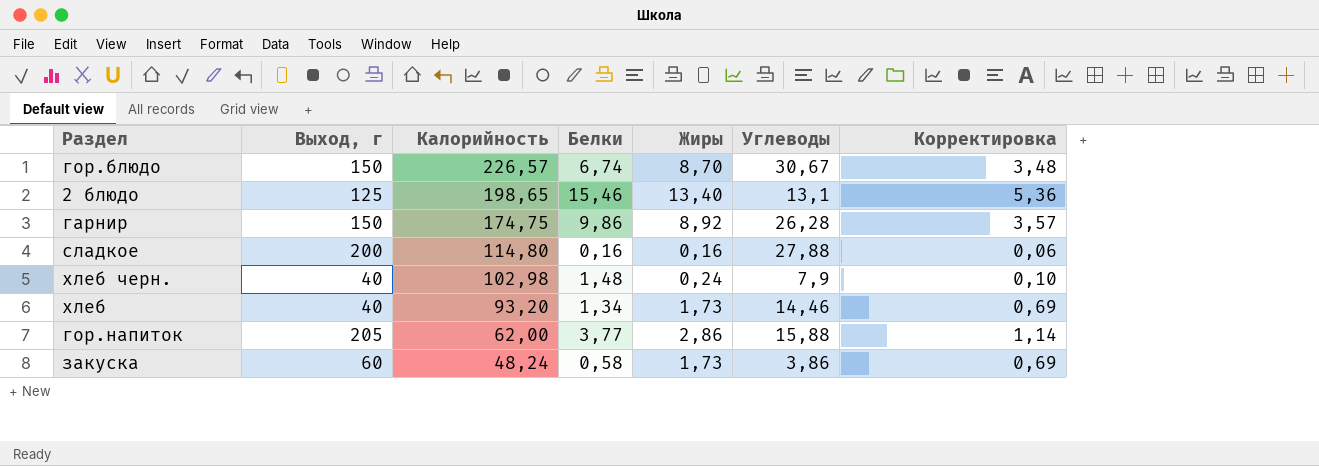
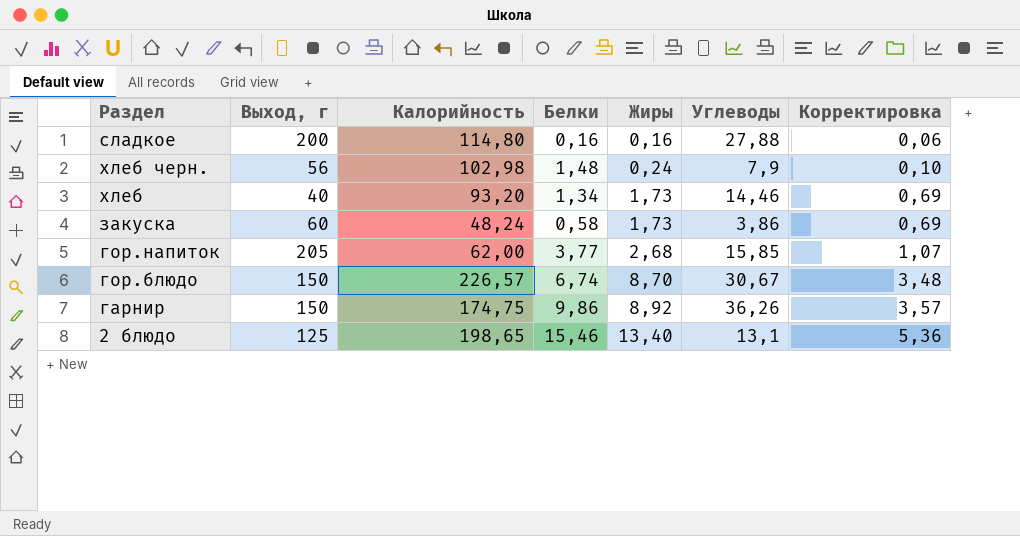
row order: Калорийность descending -> Жиры ascending
хлеб черн. | Выход, г: 40 -> 56
гор.напиток | Жиры: 2,86 -> 2,68
гор.напиток | Углеводы: 15,88 -> 15,85
гор.напиток | Корректировка: 1,14 -> 1,07
гарнир | Углеводы: 26,28 -> 36,26

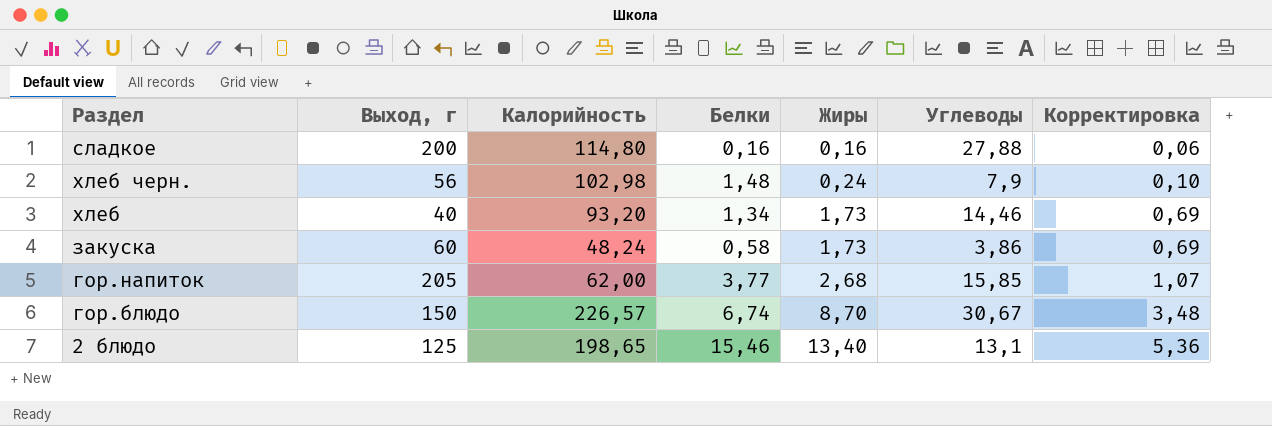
row гарнир: 150 | 174,75 | 9,86 | 8,92 | 36,26 | 3,57 -> none

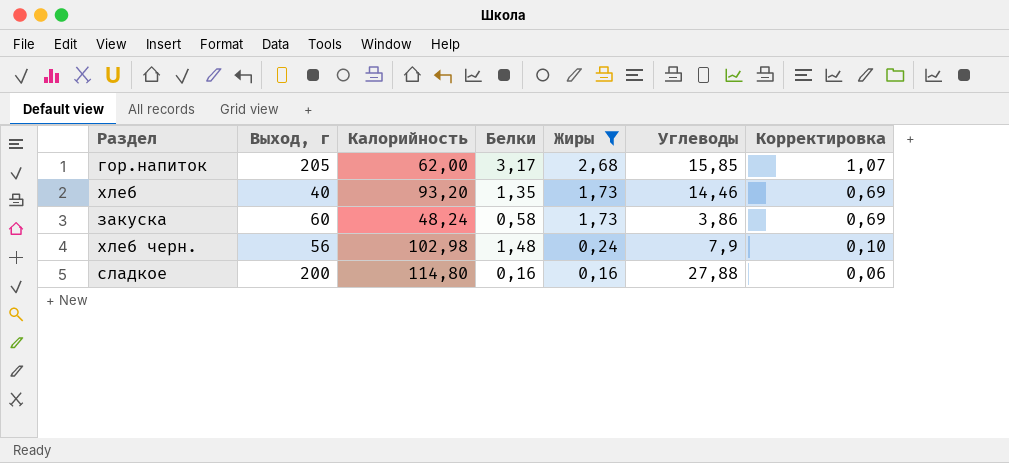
filter: none -> Жиры <= 2,68
row order: Жиры ascending -> Жиры descending
гор.напиток | Белки: 3,77 -> 3,17
хлеб | Белки: 1,34 -> 1,35

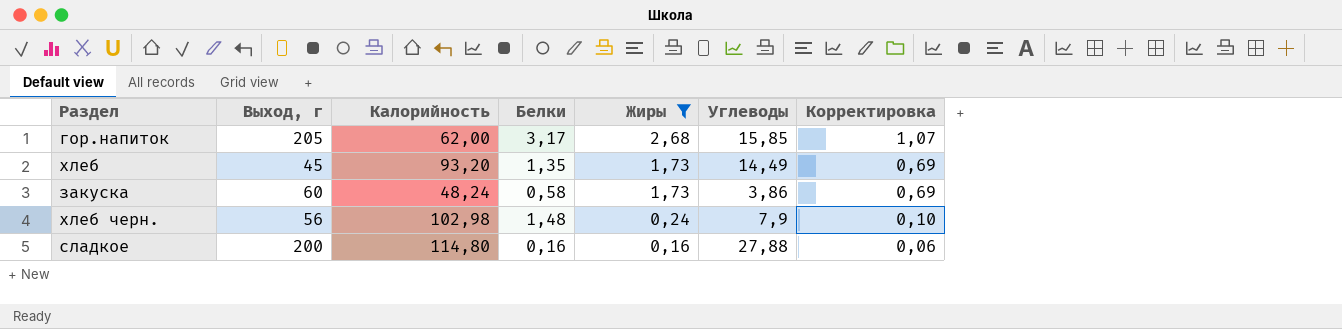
хлеб | Выход, г: 40 -> 45
хлеб | Углеводы: 14,46 -> 14,49

